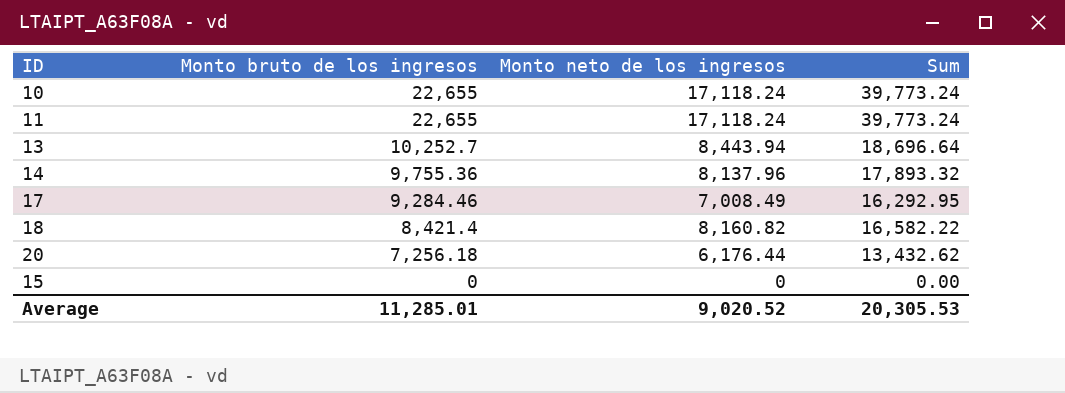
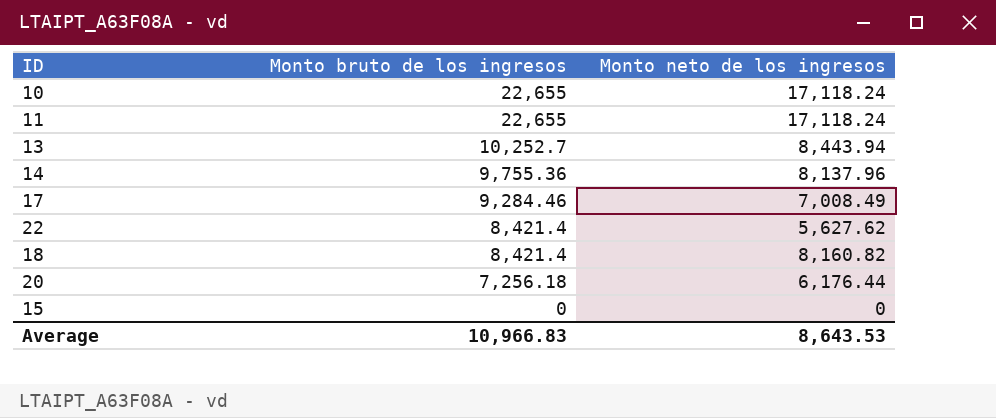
column Sum | formula: [Monto bruto de los ingresos] + [Monto neto de los ingresos] -> none
row 22: none -> 8,421.4 | 5,627.62
Average | Monto bruto de los ingresos: 11,285.01 -> 10,966.83
Average | Monto neto de los ingresos: 9,020.52 -> 8,643.53

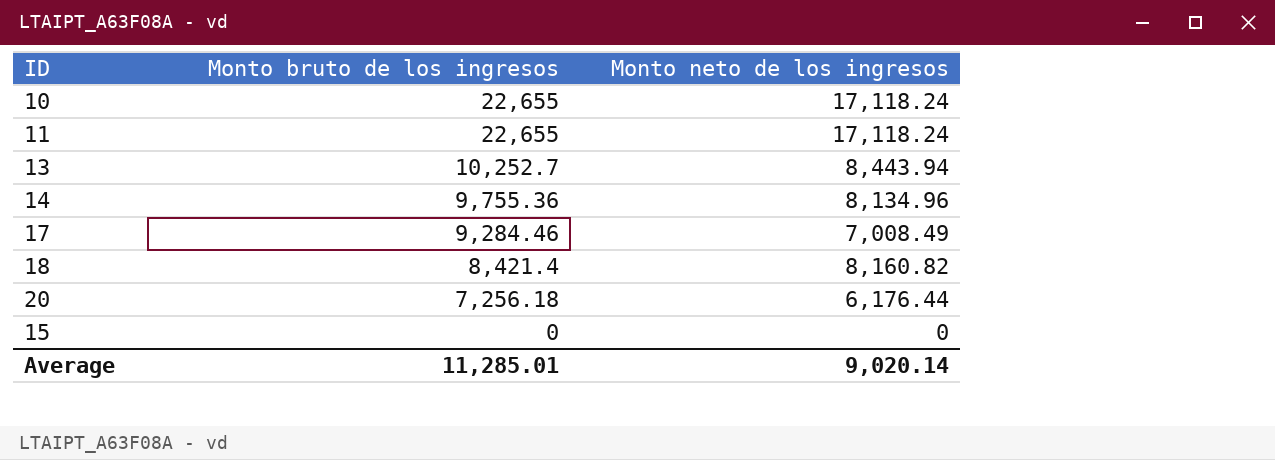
row 22: 8,421.4 | 5,627.62 -> none
14 | Monto neto de los ingresos: 8,137.96 -> 8,134.96
Average | Monto bruto de los ingresos: 10,966.83 -> 11,285.01
Average | Monto neto de los ingresos: 8,643.53 -> 9,020.14

